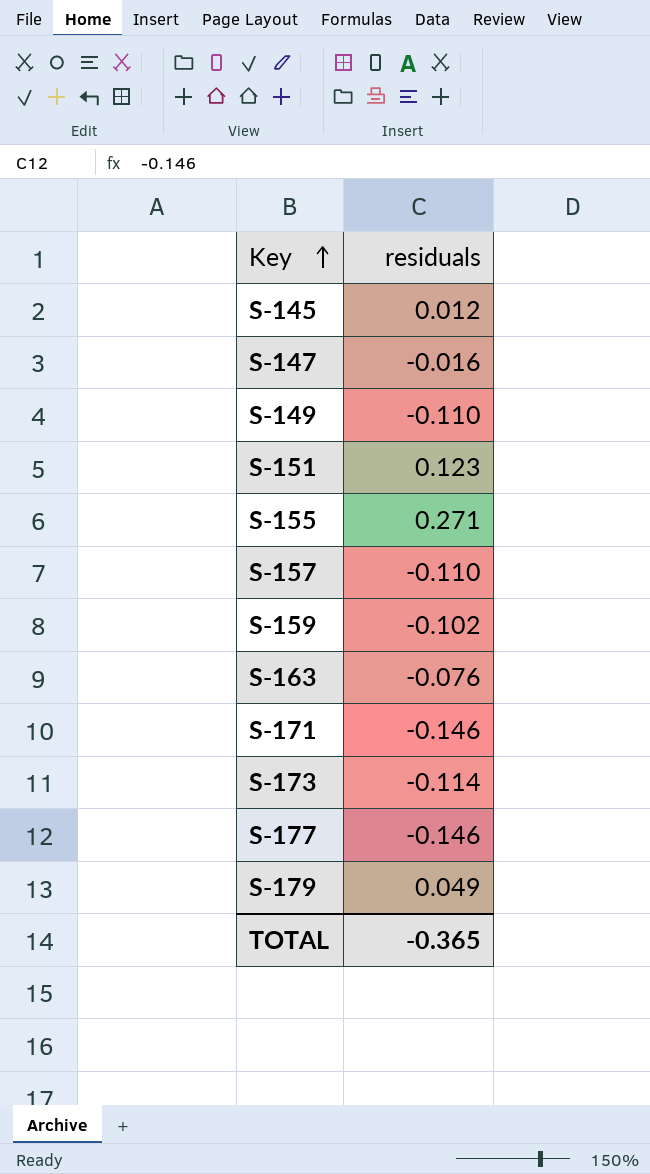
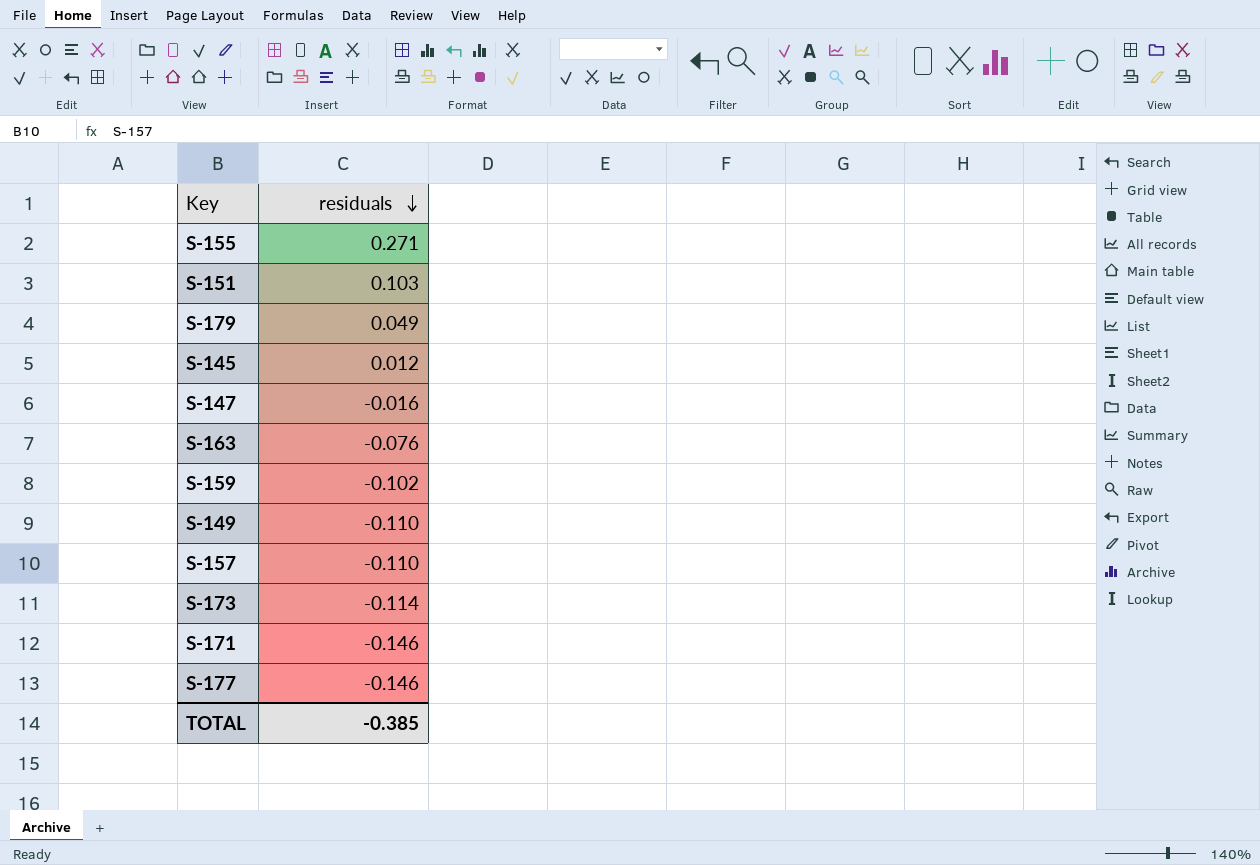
row order: Key ascending -> residuals descending
S-151 | residuals: 0.123 -> 0.103
TOTAL | residuals: -0.365 -> -0.385

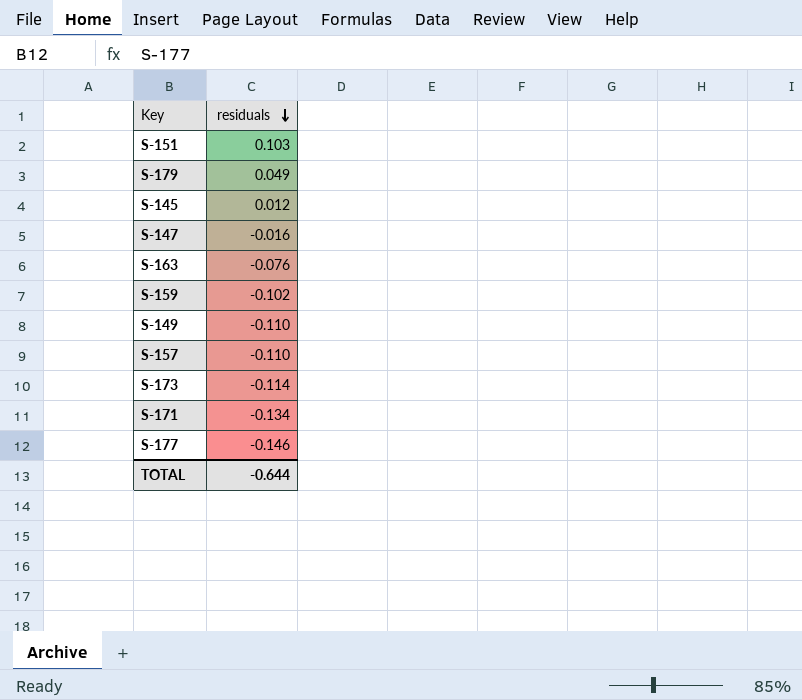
row S-155: 0.271 -> none
S-171 | residuals: -0.146 -> -0.134
TOTAL | residuals: -0.385 -> -0.644

